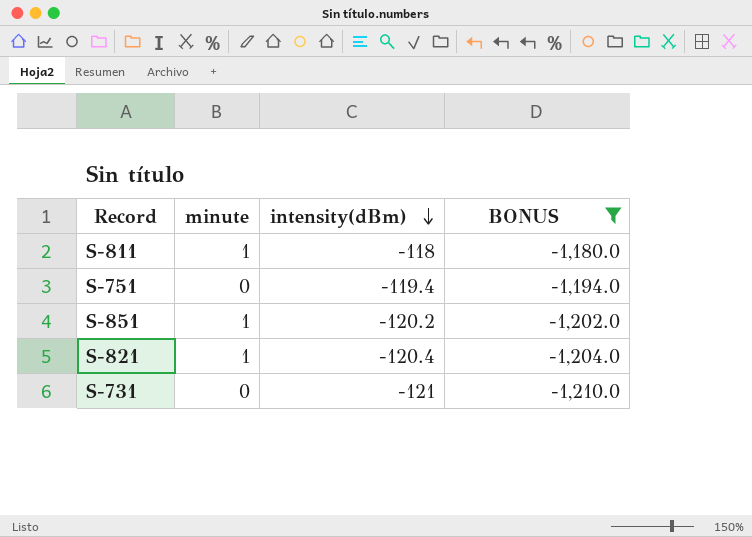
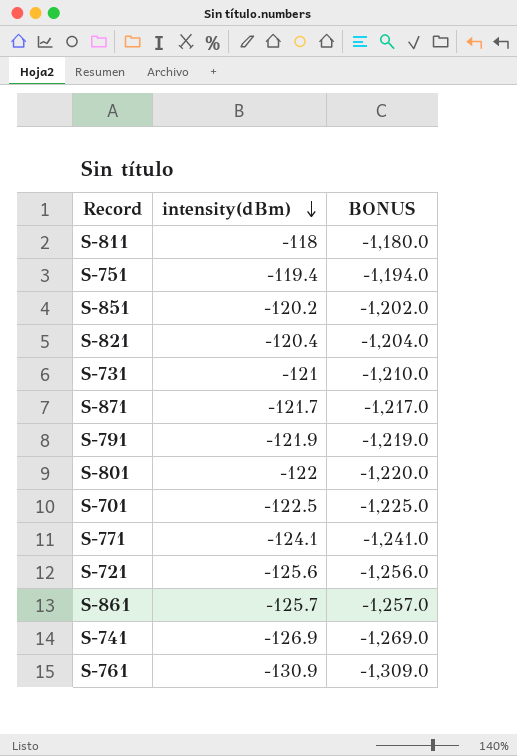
filter: BONUS >= -1,210.0 -> none
column minute | position: 2 -> none

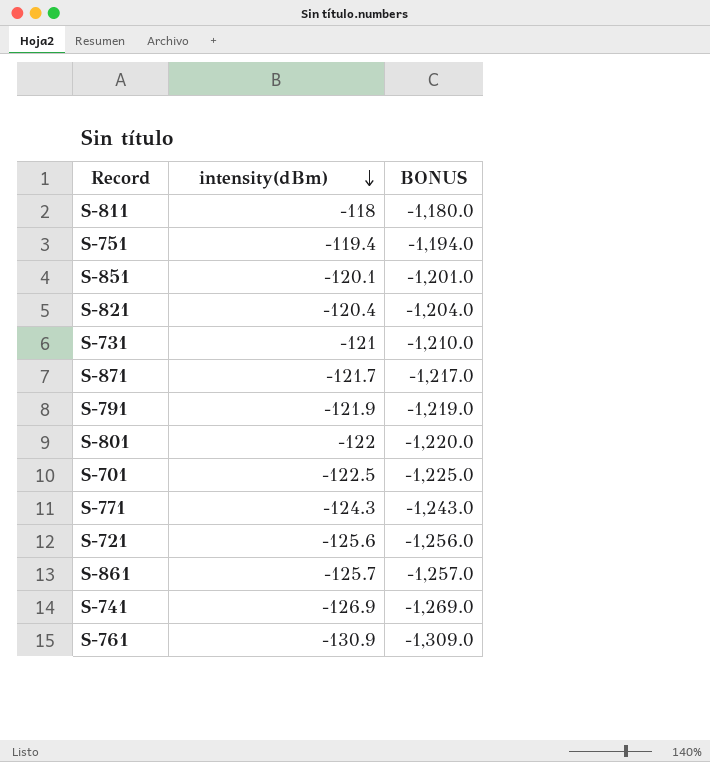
S-851 | intensity(dBm): -120.2 -> -120.1
S-851 | BONUS: -1,202.0 -> -1,201.0
S-771 | intensity(dBm): -124.1 -> -124.3
S-771 | BONUS: -1,241.0 -> -1,243.0

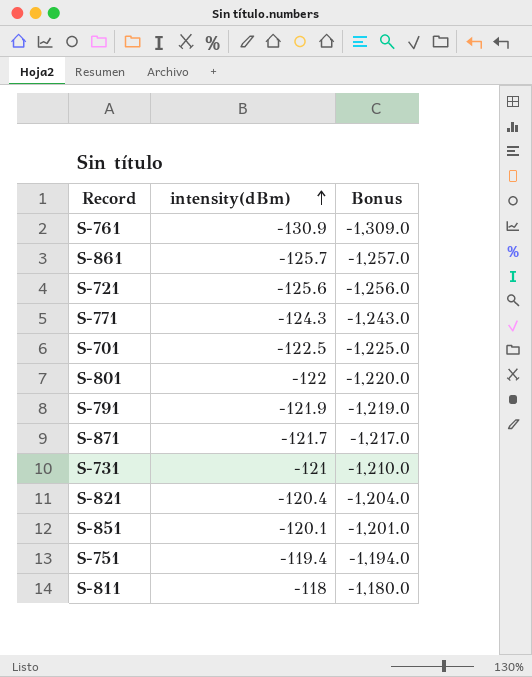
row order: intensity(dBm) descending -> intensity(dBm) ascending
column name: BONUS -> Bonus
row S-741: -126.9 | -1,269.0 -> none

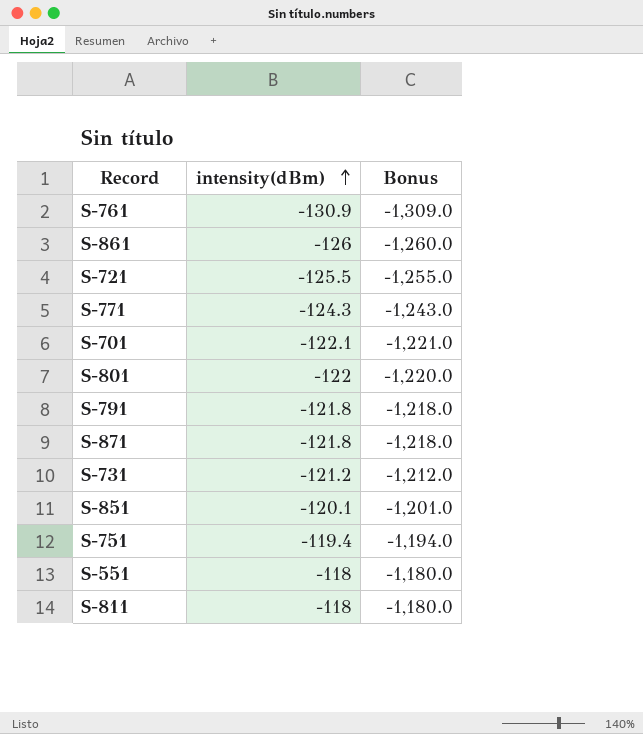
row S-821: -120.4 | -1,204.0 -> none
S-861 | intensity(dBm): -125.7 -> -126
S-861 | Bonus: -1,257.0 -> -1,260.0
S-721 | intensity(dBm): -125.6 -> -125.5
S-721 | Bonus: -1,256.0 -> -1,255.0
S-701 | intensity(dBm): -122.5 -> -122.1
S-701 | Bonus: -1,225.0 -> -1,221.0
S-791 | intensity(dBm): -121.9 -> -121.8
S-791 | Bonus: -1,219.0 -> -1,218.0
S-871 | intensity(dBm): -121.7 -> -121.8
S-871 | Bonus: -1,217.0 -> -1,218.0
S-731 | intensity(dBm): -121 -> -121.2
S-731 | Bonus: -1,210.0 -> -1,212.0
row S-551: none -> -118 | -1,180.0

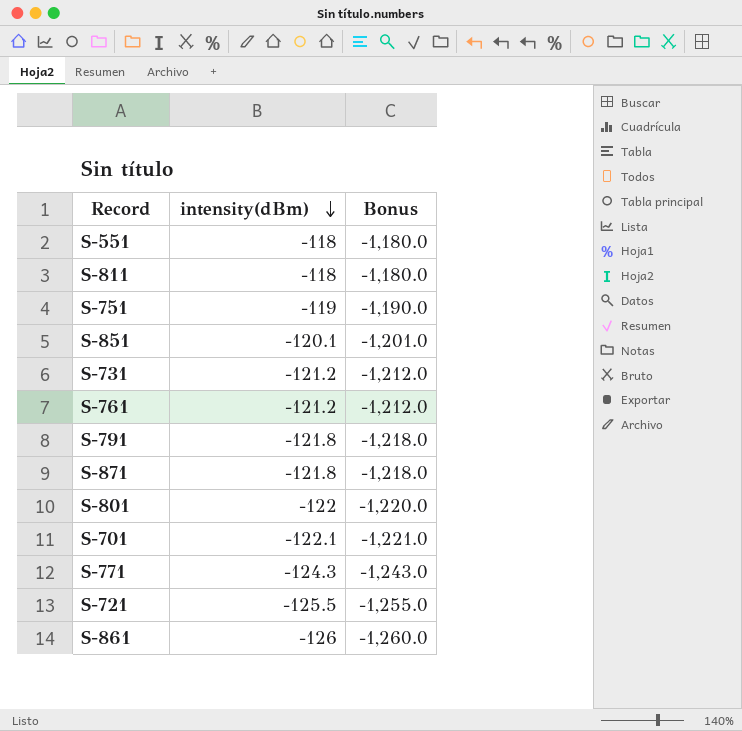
row order: intensity(dBm) ascending -> intensity(dBm) descending
S-751 | intensity(dBm): -119.4 -> -119
S-751 | Bonus: -1,194.0 -> -1,190.0
S-761 | intensity(dBm): -130.9 -> -121.2
S-761 | Bonus: -1,309.0 -> -1,212.0

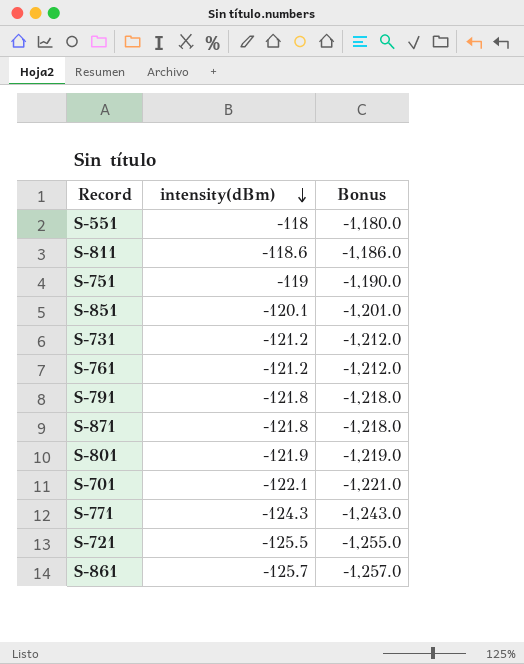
S-811 | intensity(dBm): -118 -> -118.6
S-811 | Bonus: -1,180.0 -> -1,186.0
S-801 | intensity(dBm): -122 -> -121.9
S-801 | Bonus: -1,220.0 -> -1,219.0
S-861 | intensity(dBm): -126 -> -125.7
S-861 | Bonus: -1,260.0 -> -1,257.0

